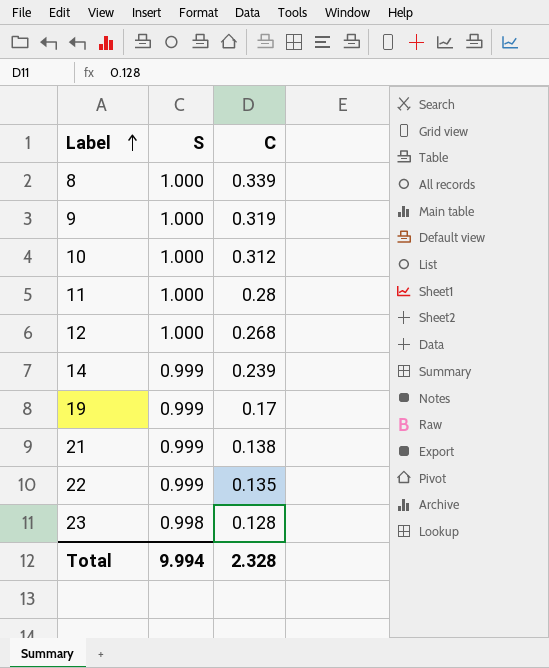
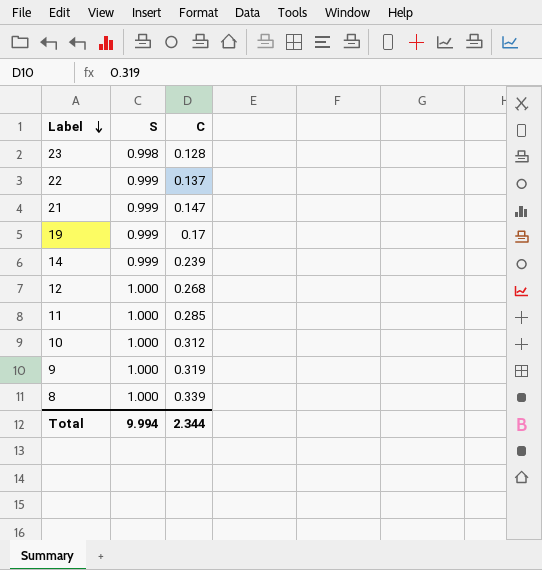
row order: Label ascending -> Label descending
22 | C: 0.135 -> 0.137
21 | C: 0.138 -> 0.147
11 | C: 0.28 -> 0.285
Total | C: 2.328 -> 2.344

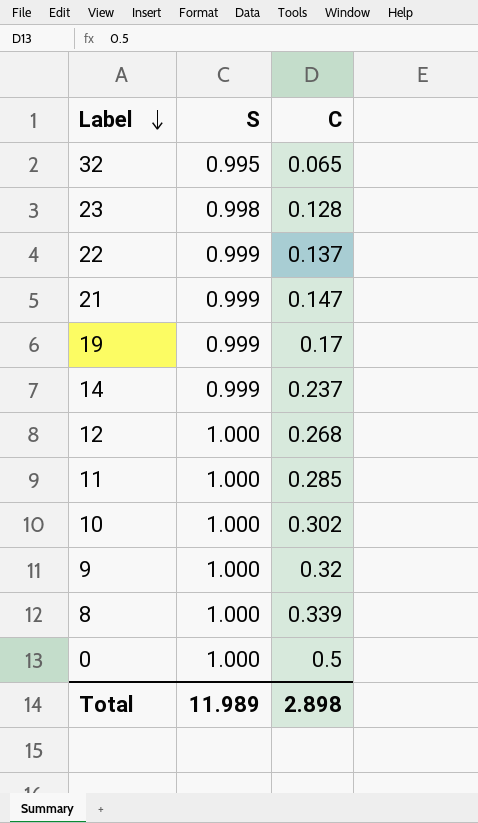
row 32: none -> 0.995 | 0.065
14 | C: 0.239 -> 0.237
10 | C: 0.312 -> 0.302
9 | C: 0.319 -> 0.32
row 0: none -> 1.000 | 0.5
Total | S: 9.994 -> 11.989
Total | C: 2.344 -> 2.898

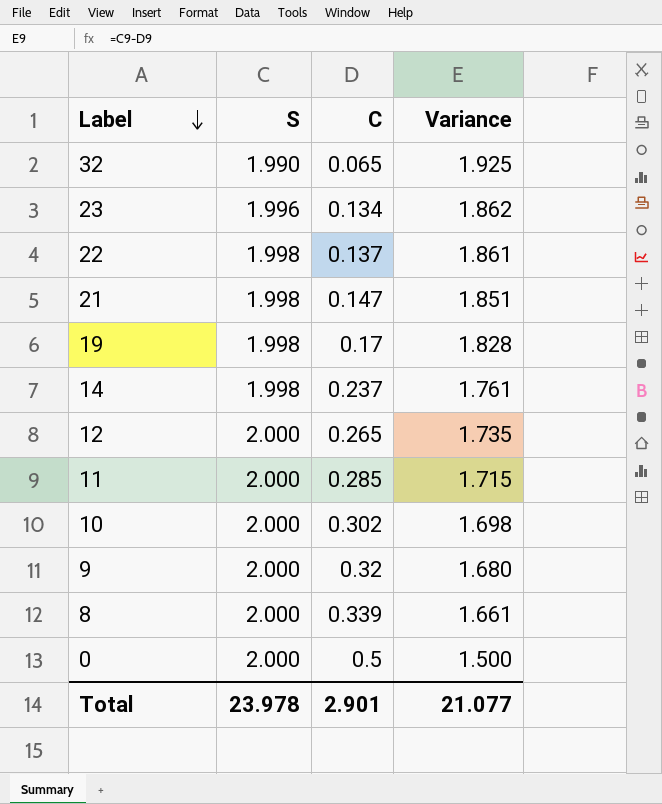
column Variance | formula: none -> [S] - [C]
32 | S: 0.995 -> 1.990
23 | S: 0.998 -> 1.996
23 | C: 0.128 -> 0.134
22 | S: 0.999 -> 1.998
21 | S: 0.999 -> 1.998
19 | S: 0.999 -> 1.998
14 | S: 0.999 -> 1.998
12 | S: 1.000 -> 2.000
12 | C: 0.268 -> 0.265
11 | S: 1.000 -> 2.000
10 | S: 1.000 -> 2.000
9 | S: 1.000 -> 2.000
8 | S: 1.000 -> 2.000
0 | S: 1.000 -> 2.000
Total | S: 11.989 -> 23.978
Total | C: 2.898 -> 2.901

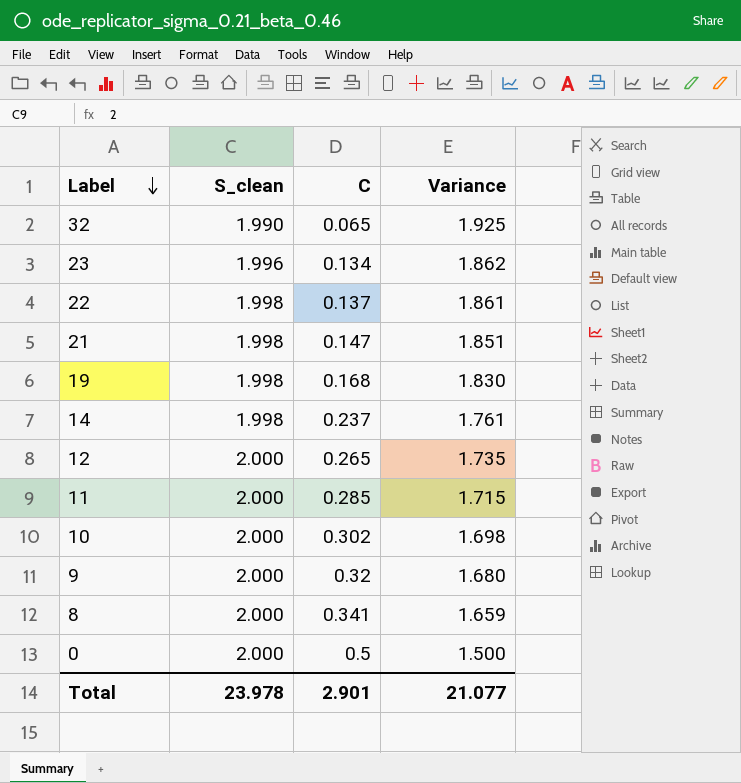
column name: S -> S_clean
19 | C: 0.17 -> 0.168
19 | Variance: 1.828 -> 1.830
8 | C: 0.339 -> 0.341
8 | Variance: 1.661 -> 1.659

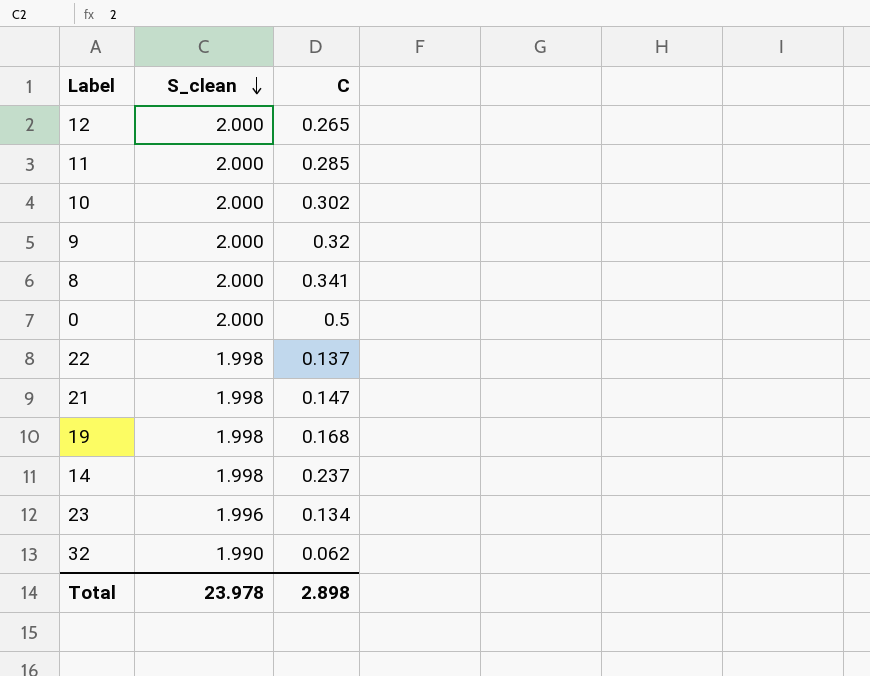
row order: Label descending -> S_clean descending
column Variance | formula: [S_clean] - [C] -> none
32 | C: 0.065 -> 0.062
Total | C: 2.901 -> 2.898

